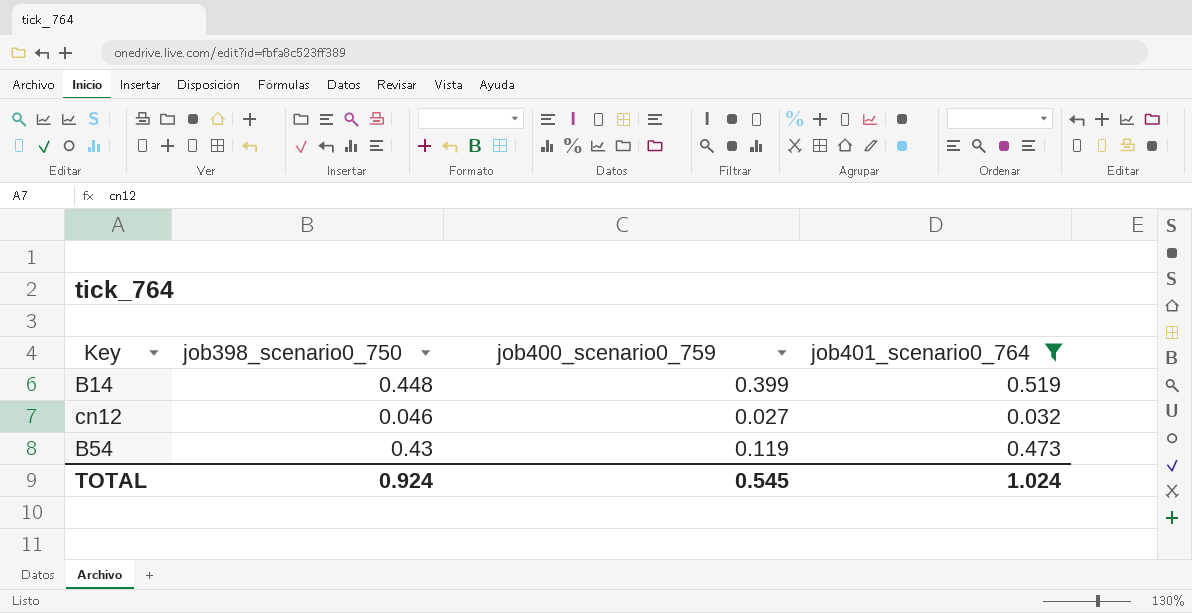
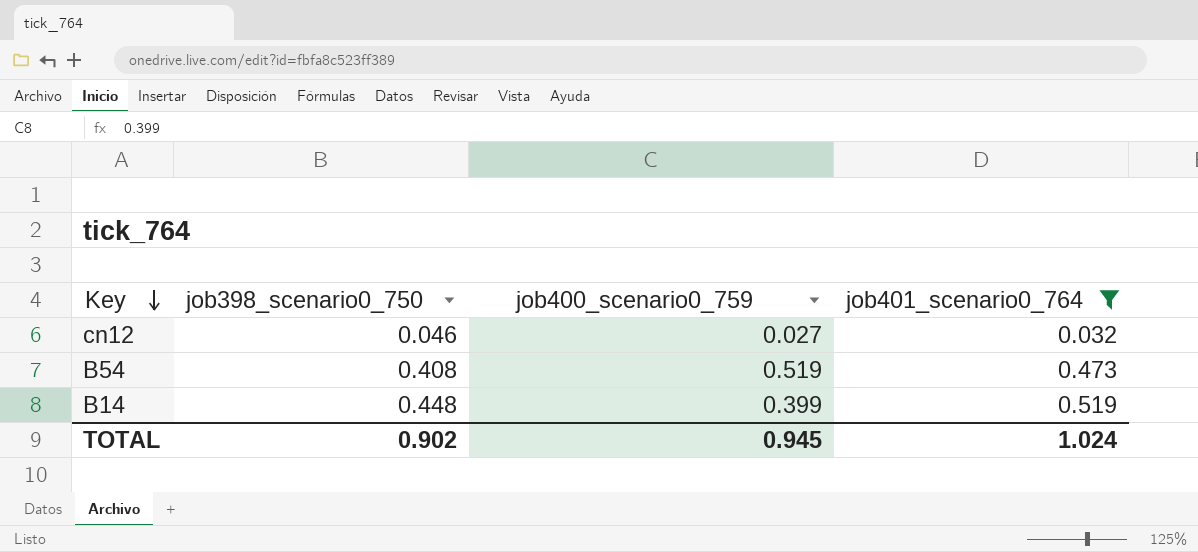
row order: none -> Key descending
B54 | job398_scenario0_750: 0.43 -> 0.408
B54 | job400_scenario0_759: 0.119 -> 0.519
TOTAL | job398_scenario0_750: 0.924 -> 0.902
TOTAL | job400_scenario0_759: 0.545 -> 0.945

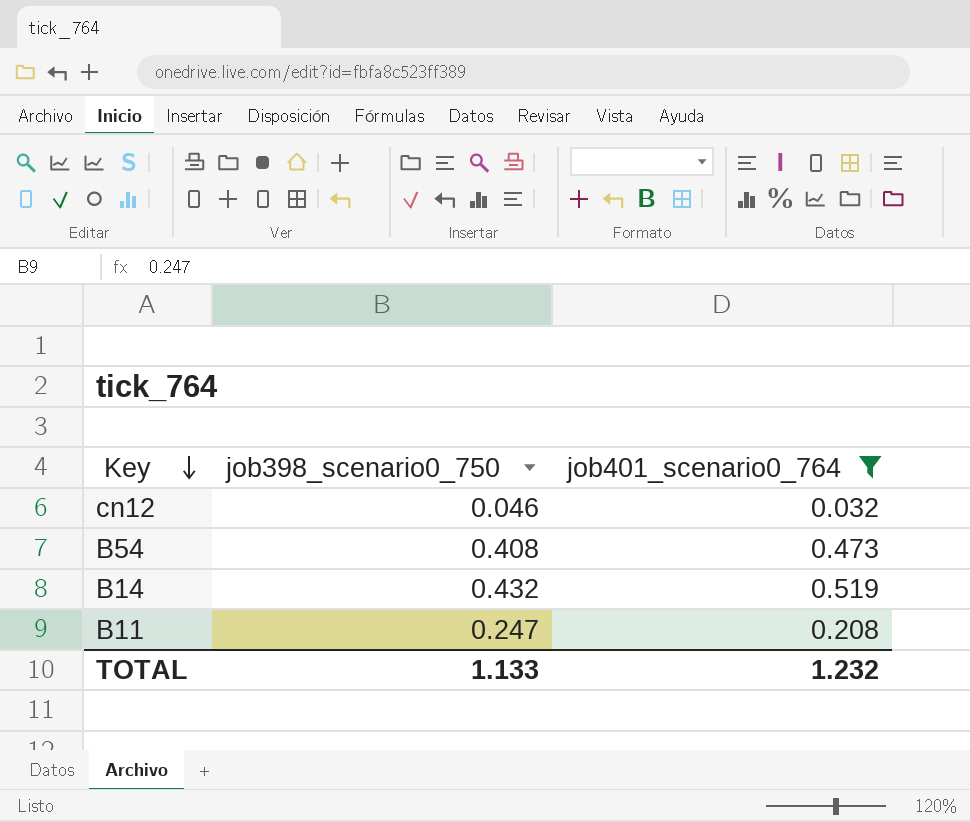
column job400_scenario0_759 | position: 3 -> none
B14 | job398_scenario0_750: 0.448 -> 0.432
row B11: none -> 0.247 | 0.208
TOTAL | job398_scenario0_750: 0.902 -> 1.133
TOTAL | job401_scenario0_764: 1.024 -> 1.232

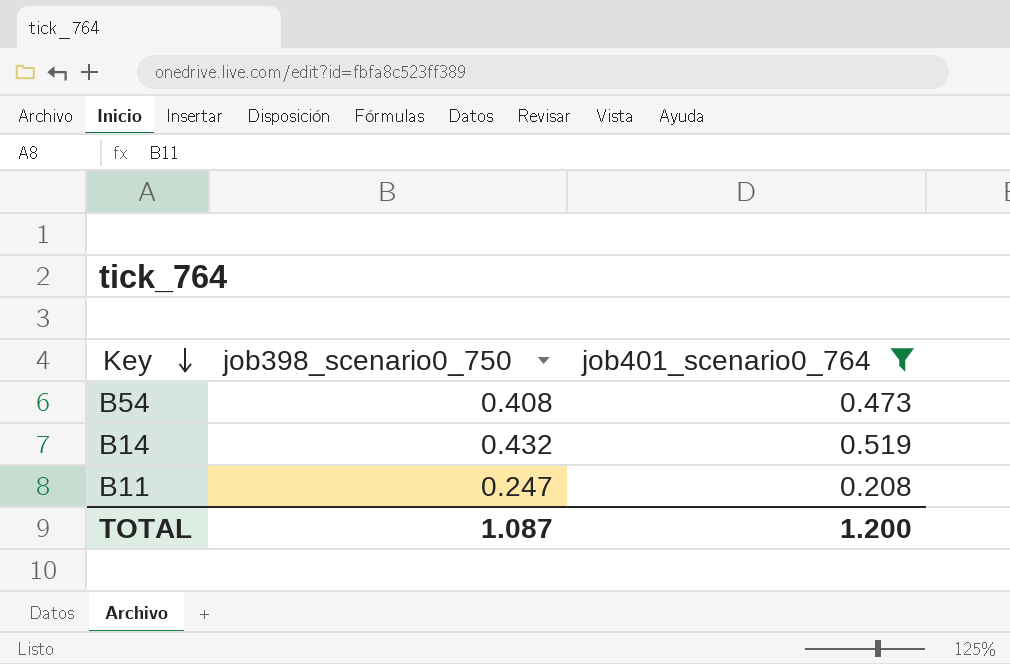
row cn12: 0.046 | 0.032 -> none
TOTAL | job398_scenario0_750: 1.133 -> 1.087
TOTAL | job401_scenario0_764: 1.232 -> 1.200

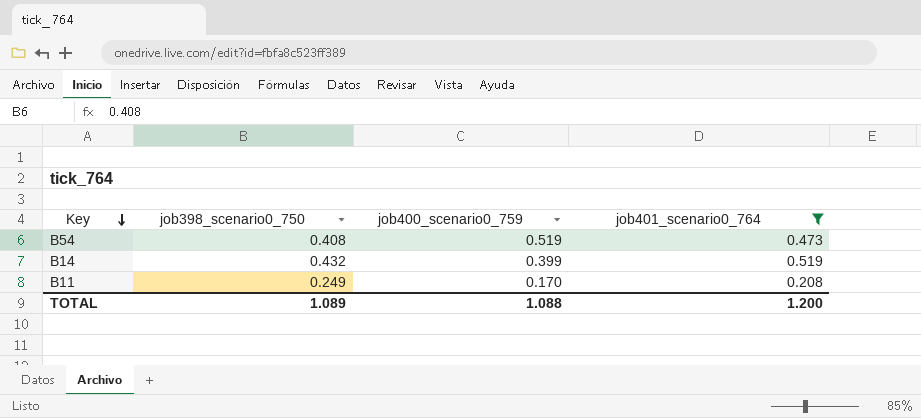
column job400_scenario0_759 | position: none -> 3
B11 | job398_scenario0_750: 0.247 -> 0.249
TOTAL | job398_scenario0_750: 1.087 -> 1.089

